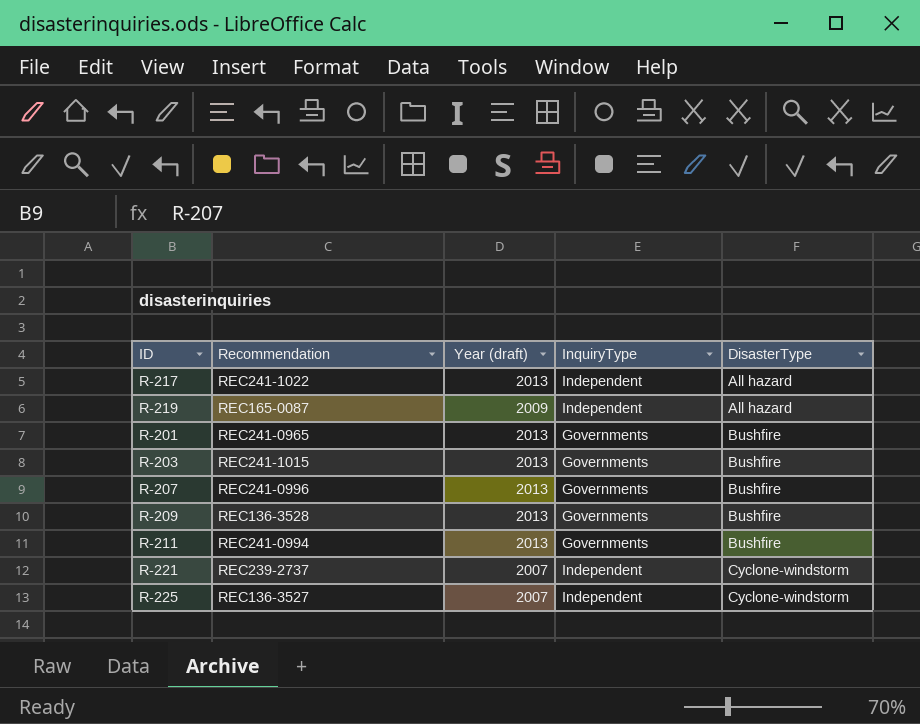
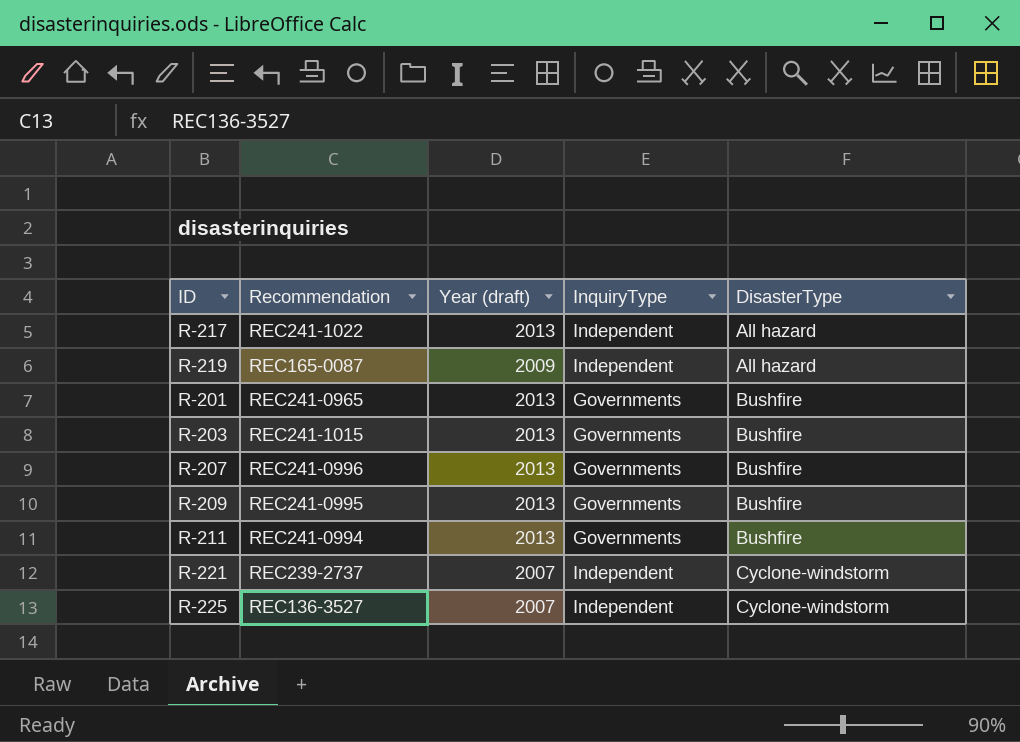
R-209 | Recommendation: REC136-3528 -> REC241-0995

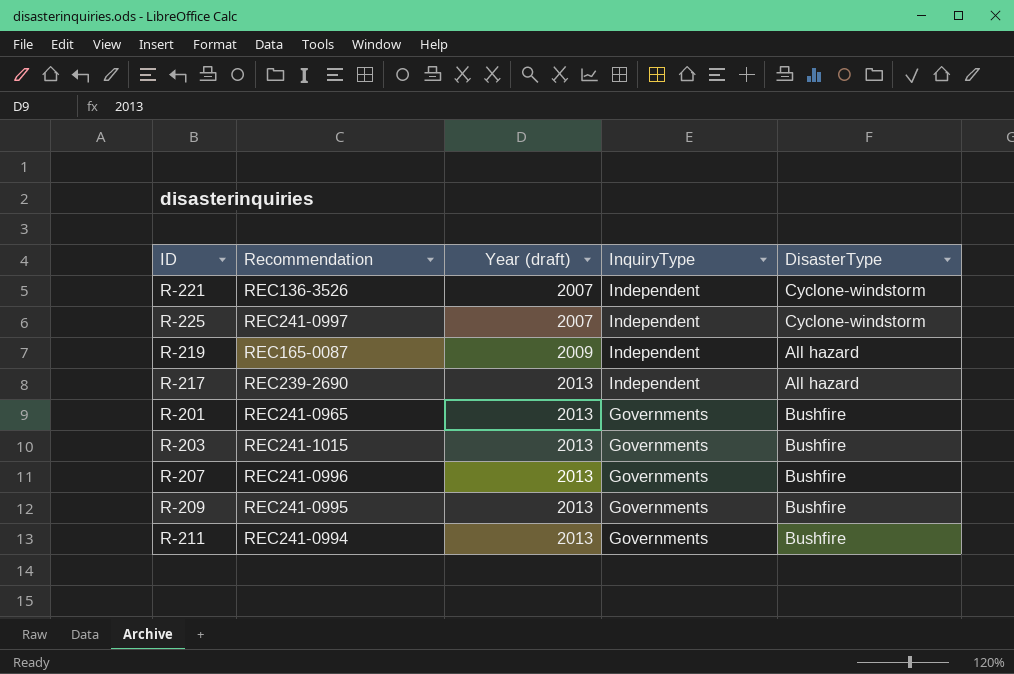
row order: DisasterType ascending -> Year (draft) ascending
R-221 | Recommendation: REC239-2737 -> REC136-3526
R-225 | Recommendation: REC136-3527 -> REC241-0997
R-217 | Recommendation: REC241-1022 -> REC239-2690

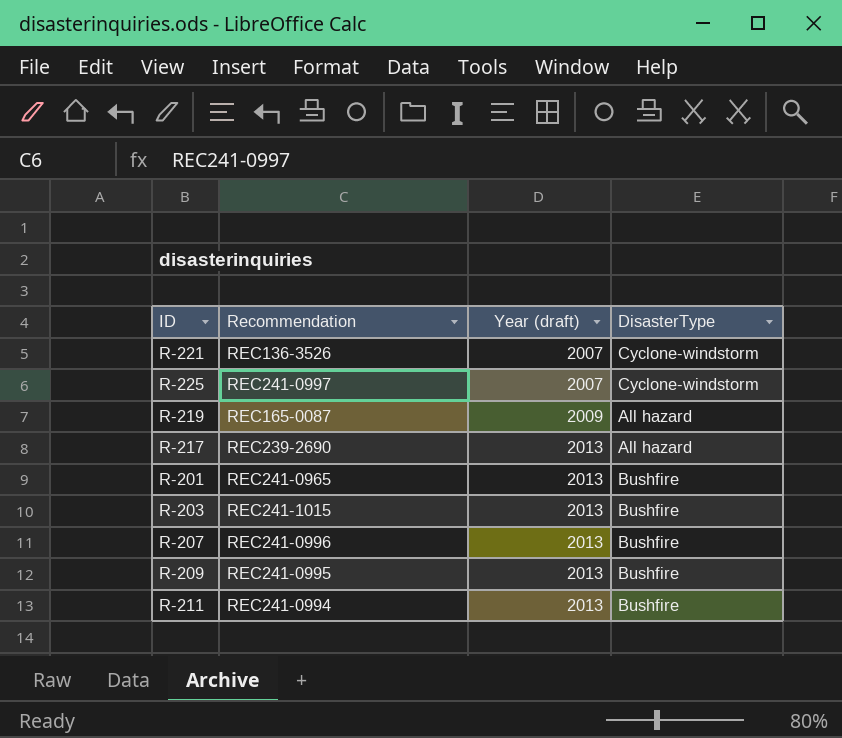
column InquiryType | position: 4 -> none

